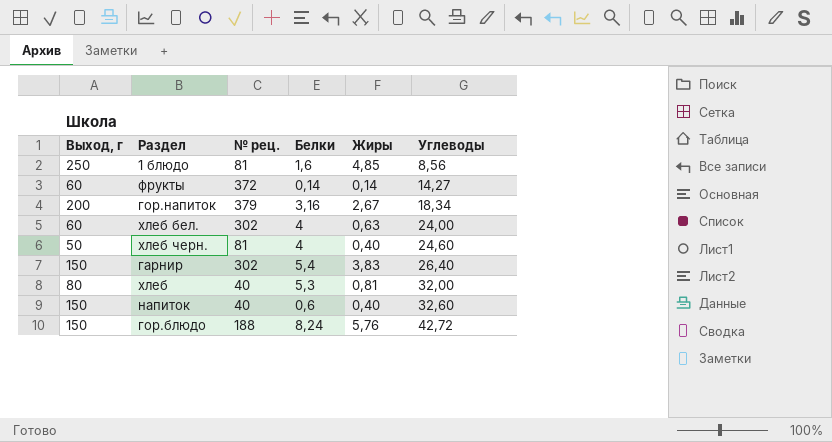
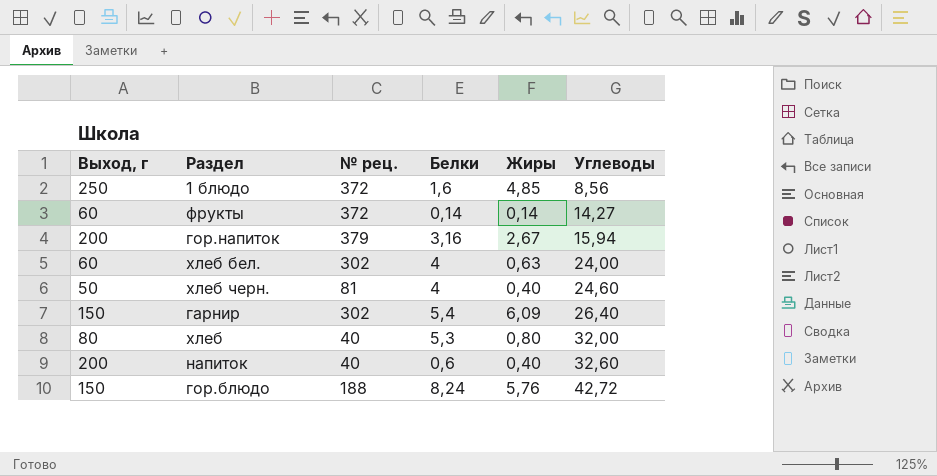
1 блюдо | № рец.: 81 -> 372
гор.напиток | Углеводы: 18,34 -> 15,94
гарнир | Жиры: 3,83 -> 6,09
хлеб | Жиры: 0,81 -> 0,80
напиток | Выход, г: 150 -> 200

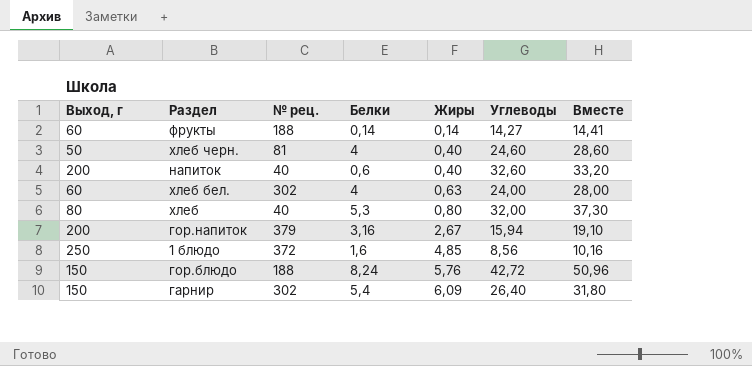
row order: Углеводы ascending -> Жиры ascending
column Вместе | formula: none -> [Белки] + [Углеводы]
фрукты | № рец.: 372 -> 188

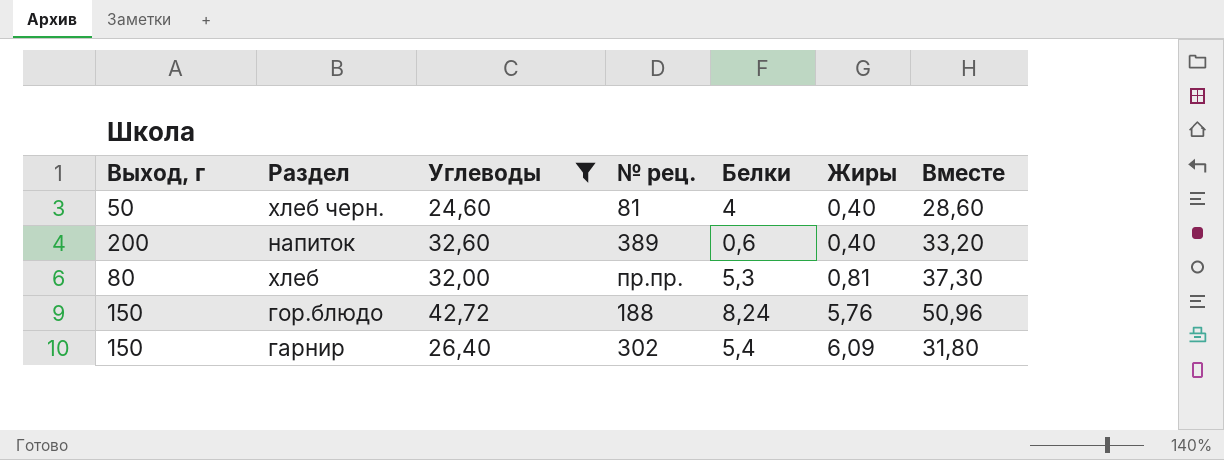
filter: none -> Углеводы >= 24,60
column Углеводы | position: 6 -> 3
напиток | № рец.: 40 -> 389
хлеб | № рец.: 40 -> пр.пр.
хлеб | Жиры: 0,80 -> 0,81

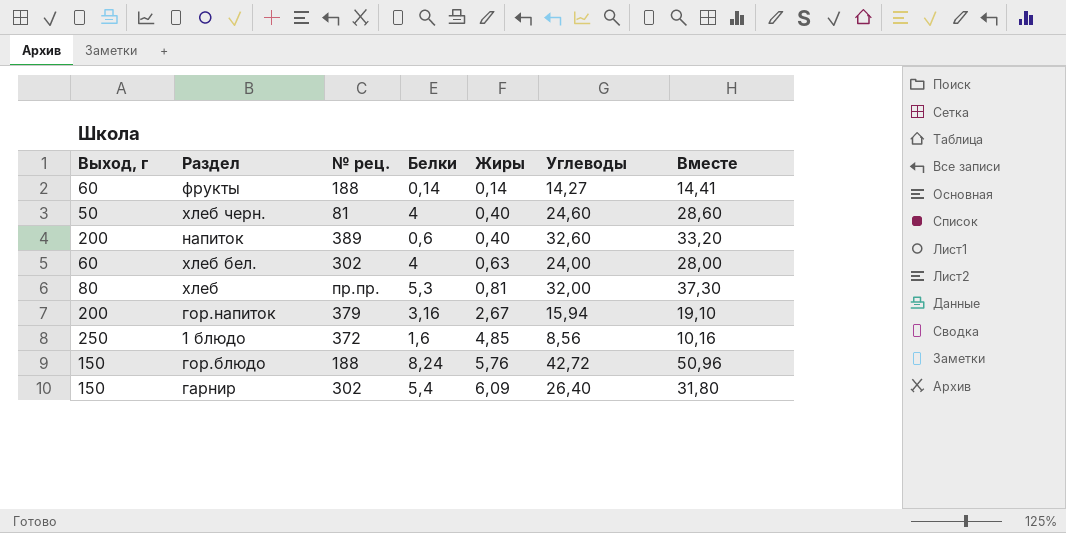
filter: Углеводы >= 24,60 -> none
column Углеводы | position: 3 -> 6

